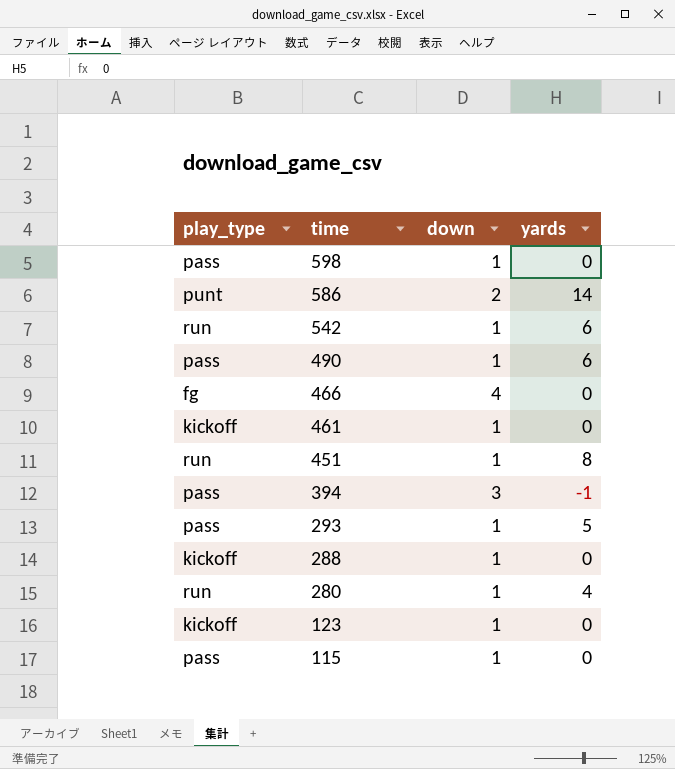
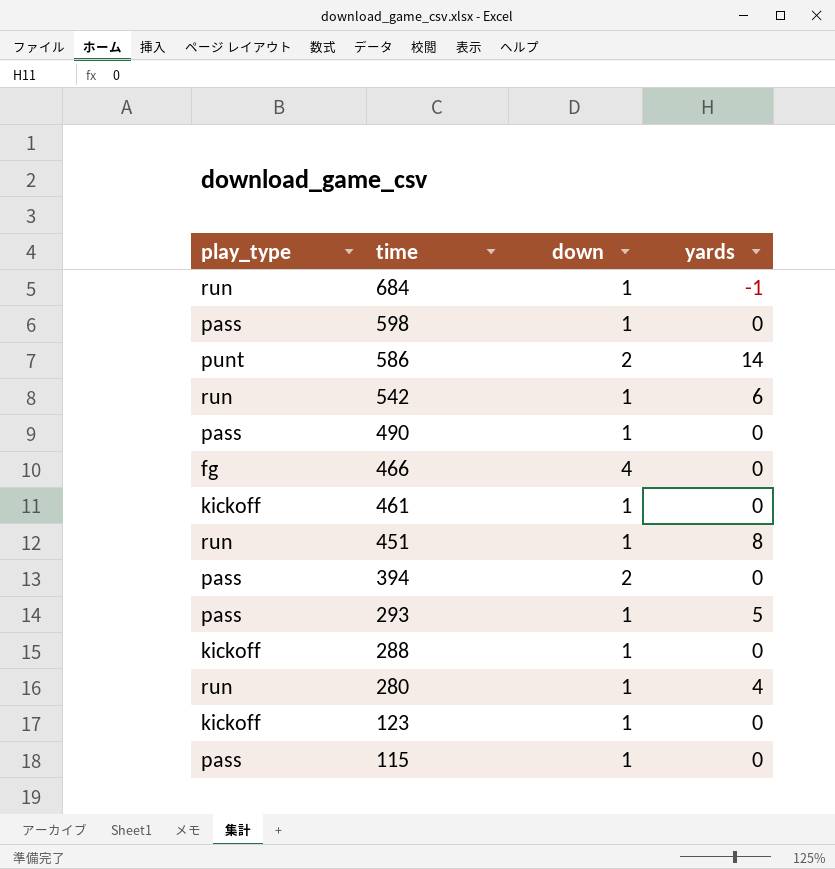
row 684: none -> run | 1 | -1
490 | yards: 6 -> 0
394 | down: 3 -> 2
394 | yards: -1 -> 0

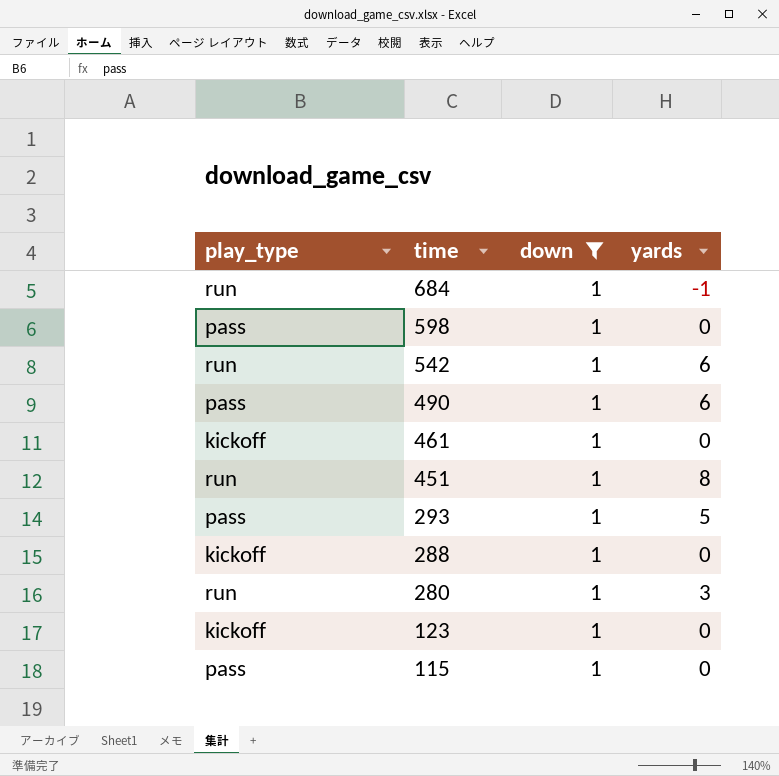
filter: none -> down = 1
490 | yards: 0 -> 6
280 | yards: 4 -> 3

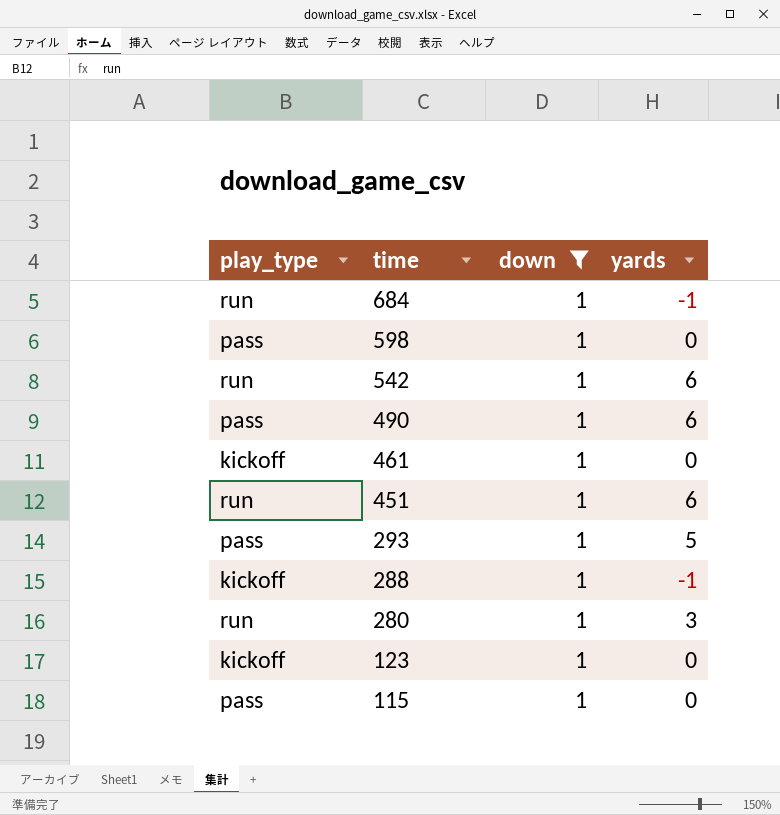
451 | yards: 8 -> 6
288 | yards: 0 -> -1

